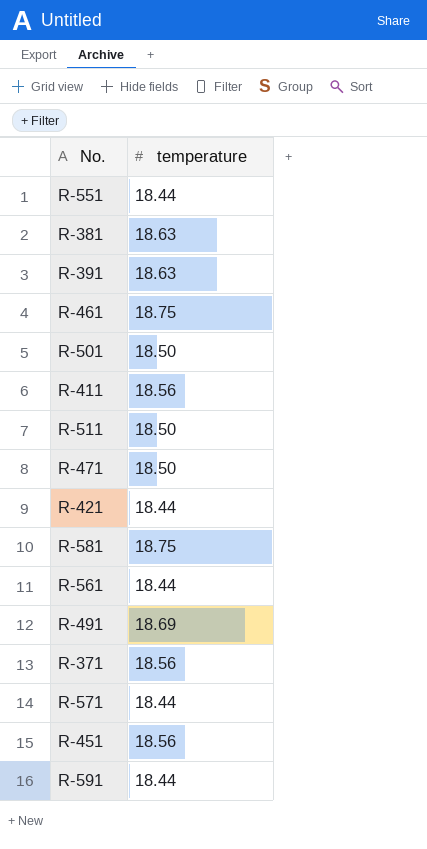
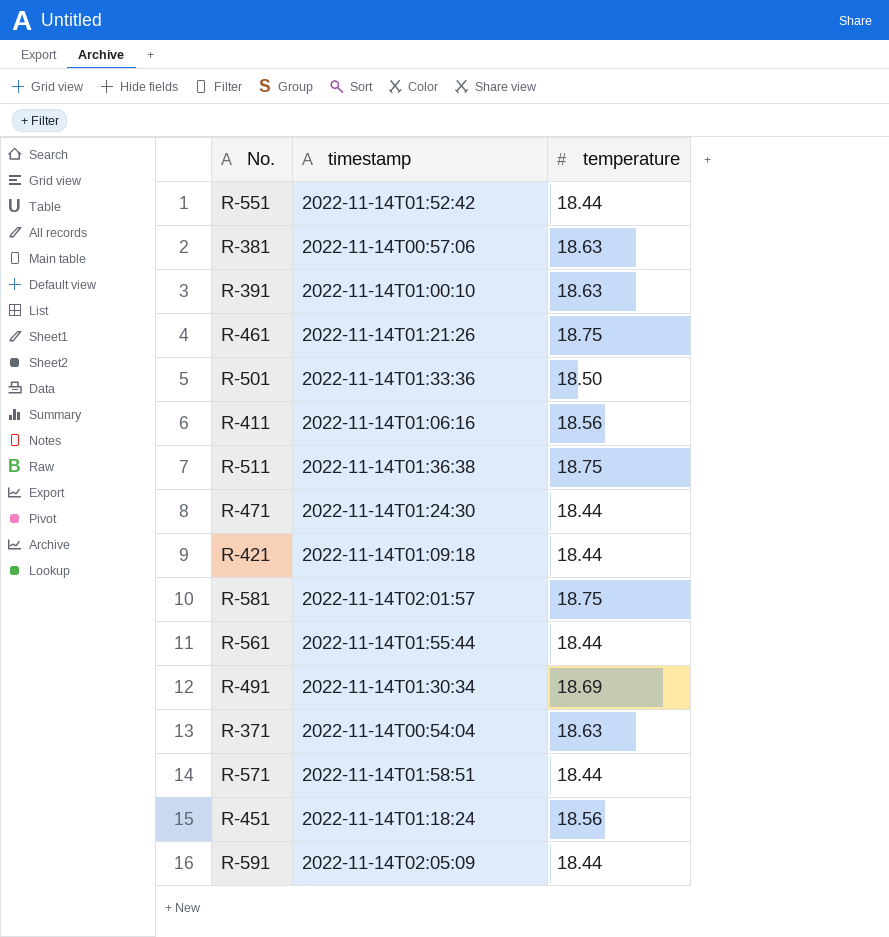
column timestamp | position: none -> 2
R-511 | temperature: 18.50 -> 18.75
R-471 | temperature: 18.50 -> 18.44
R-371 | temperature: 18.56 -> 18.63

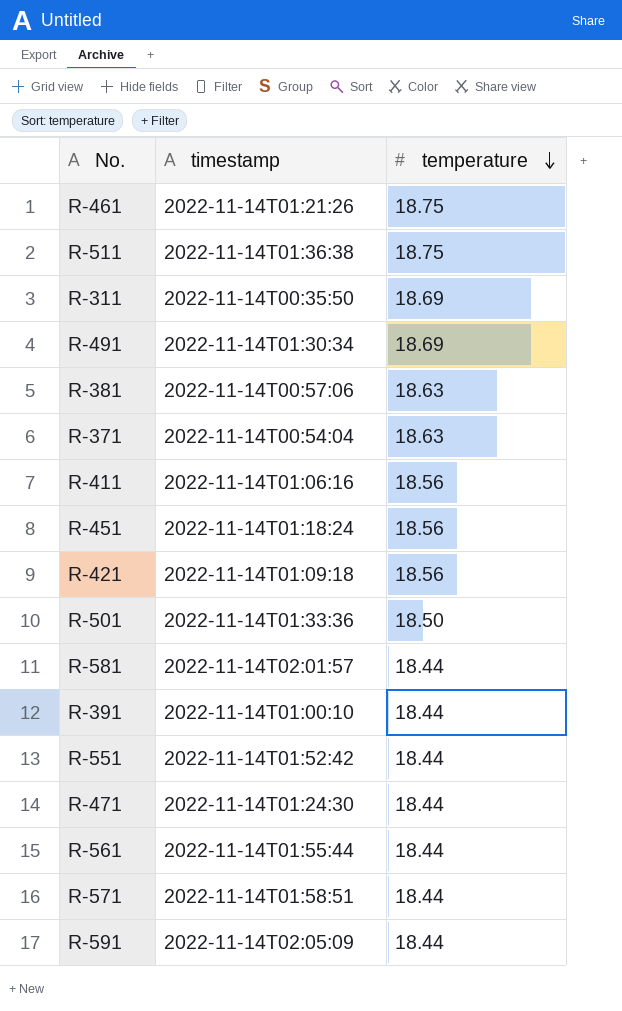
row order: none -> temperature descending
row R-311: none -> 2022-11-14T00:35:50 | 18.69
R-421 | temperature: 18.44 -> 18.56
R-581 | temperature: 18.75 -> 18.44
R-391 | temperature: 18.63 -> 18.44

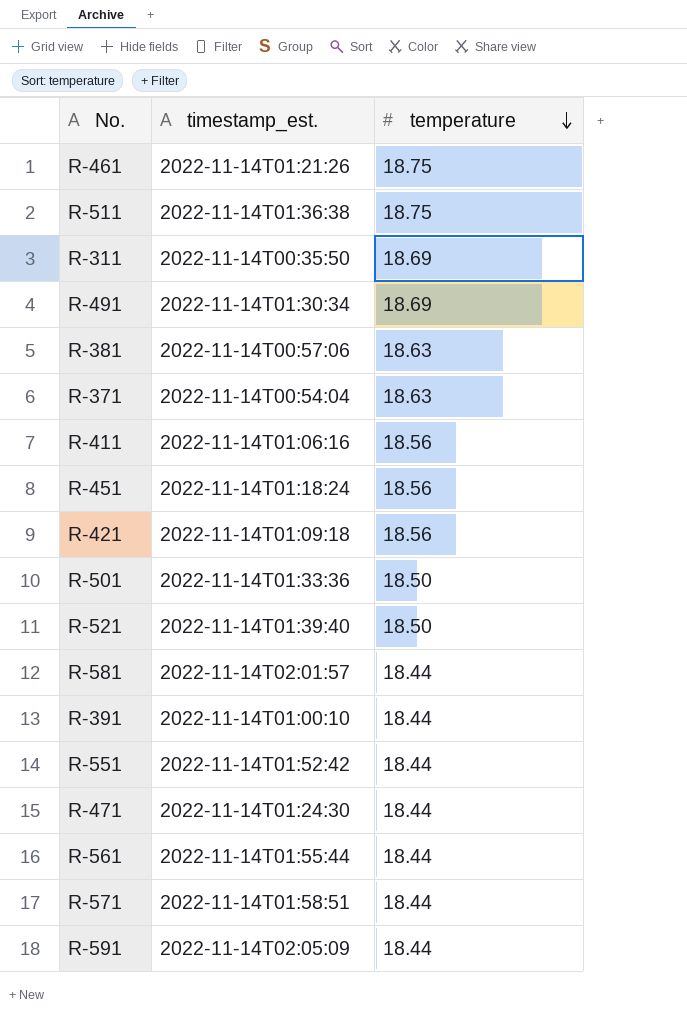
column name: timestamp -> timestamp_est.
row R-521: none -> 2022-11-14T01:39:40 | 18.50

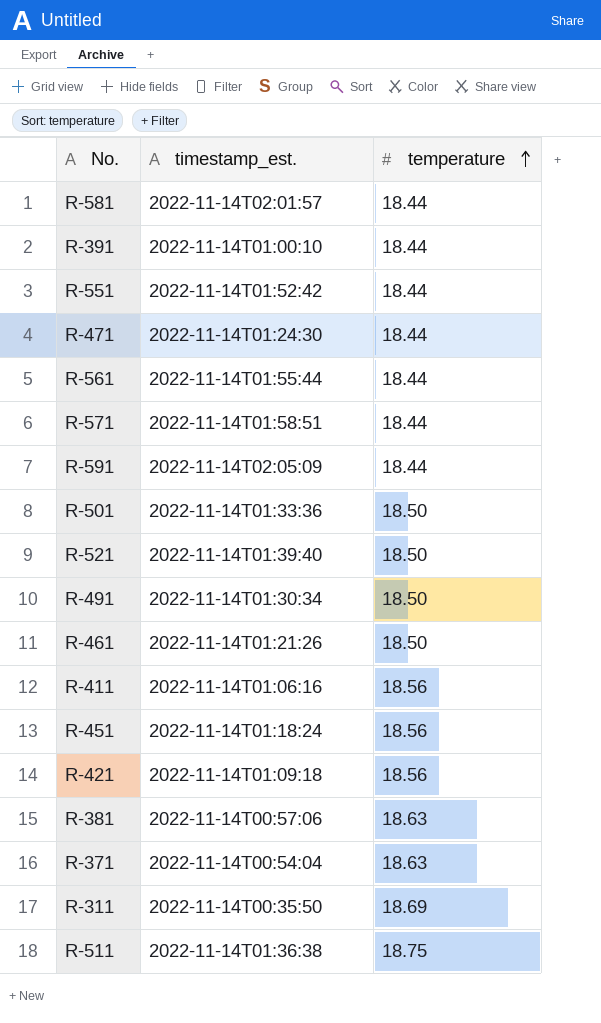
row order: temperature descending -> temperature ascending
R-491 | temperature: 18.69 -> 18.50
R-461 | temperature: 18.75 -> 18.50

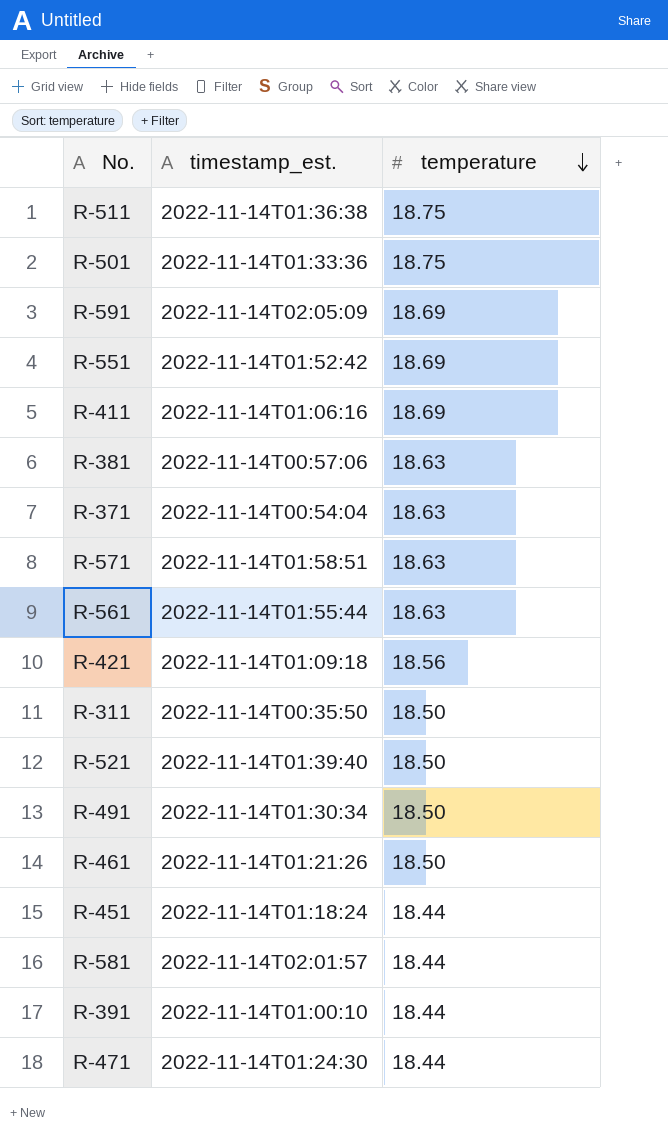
row order: temperature ascending -> temperature descending
R-501 | temperature: 18.50 -> 18.75
R-591 | temperature: 18.44 -> 18.69
R-551 | temperature: 18.44 -> 18.69
R-411 | temperature: 18.56 -> 18.69
R-571 | temperature: 18.44 -> 18.63
R-561 | temperature: 18.44 -> 18.63
R-311 | temperature: 18.69 -> 18.50
R-451 | temperature: 18.56 -> 18.44

